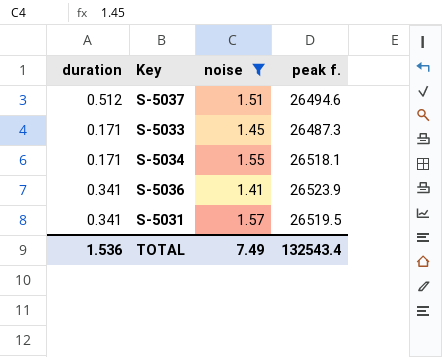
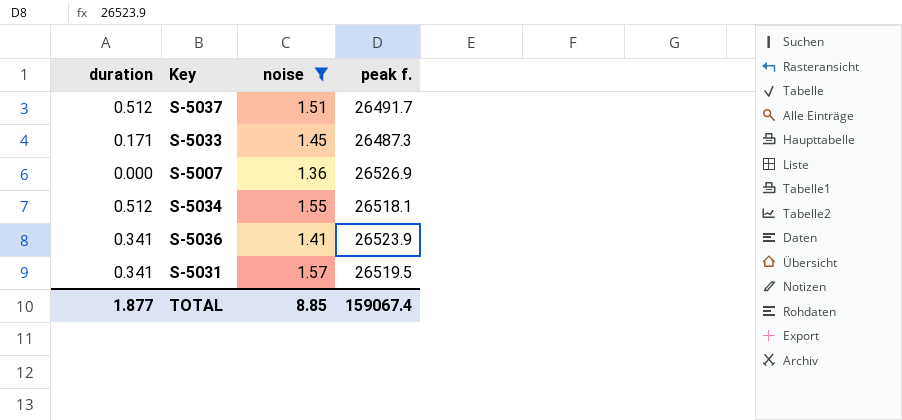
S-5037 | peak f.: 26494.6 -> 26491.7
row S-5007: none -> 0.000 | 1.36 | 26526.9
S-5034 | duration: 0.171 -> 0.512
TOTAL | duration: 1.536 -> 1.877
TOTAL | noise: 7.49 -> 8.85
TOTAL | peak f.: 132543.4 -> 159067.4

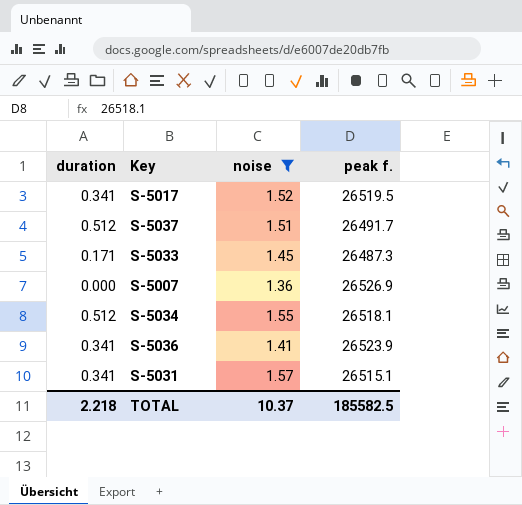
row S-5017: none -> 0.341 | 1.52 | 26519.5
S-5031 | peak f.: 26519.5 -> 26515.1
TOTAL | duration: 1.877 -> 2.218
TOTAL | noise: 8.85 -> 10.37
TOTAL | peak f.: 159067.4 -> 185582.5

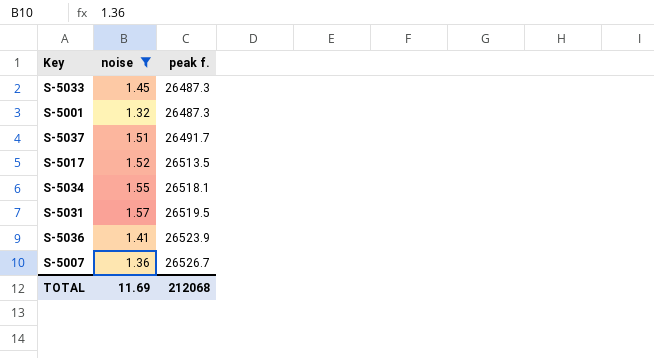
row order: none -> peak f. ascending
column duration | position: 1 -> none
row S-5001: none -> 1.32 | 26487.3
S-5017 | peak f.: 26519.5 -> 26513.5
S-5031 | peak f.: 26515.1 -> 26519.5
S-5007 | peak f.: 26526.9 -> 26526.7
TOTAL | noise: 10.37 -> 11.69
TOTAL | peak f.: 185582.5 -> 212068

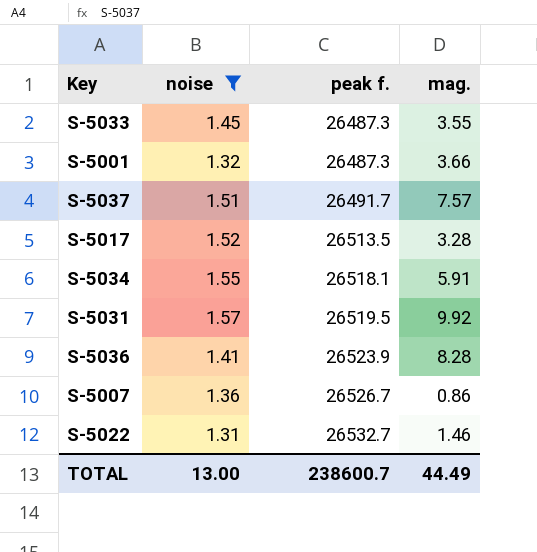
column mag. | position: none -> 4
row S-5022: none -> 1.31 | 26532.7 | 1.46
TOTAL | noise: 11.69 -> 13.00
TOTAL | peak f.: 212068 -> 238600.7

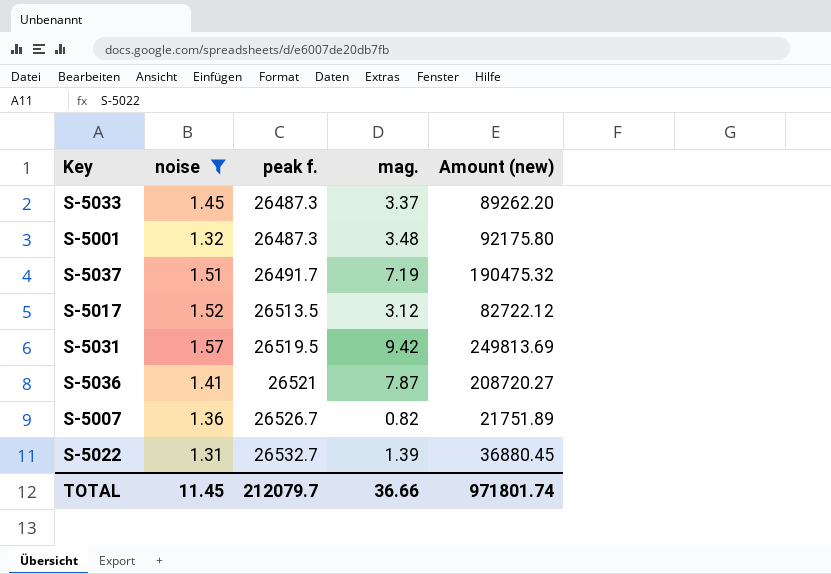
column Amount (new) | formula: none -> [peak f.] * [mag.]
row S-5034: 1.55 | 26518.1 | 5.91 -> none
S-5033 | mag.: 3.55 -> 3.37
S-5001 | mag.: 3.66 -> 3.48
S-5037 | mag.: 7.57 -> 7.19
S-5017 | mag.: 3.28 -> 3.12
S-5031 | mag.: 9.92 -> 9.42
S-5036 | peak f.: 26523.9 -> 26521
S-5036 | mag.: 8.28 -> 7.87
S-5007 | mag.: 0.86 -> 0.82
S-5022 | mag.: 1.46 -> 1.39
TOTAL | noise: 13.00 -> 11.45
TOTAL | peak f.: 238600.7 -> 212079.7
TOTAL | mag.: 44.49 -> 36.66

